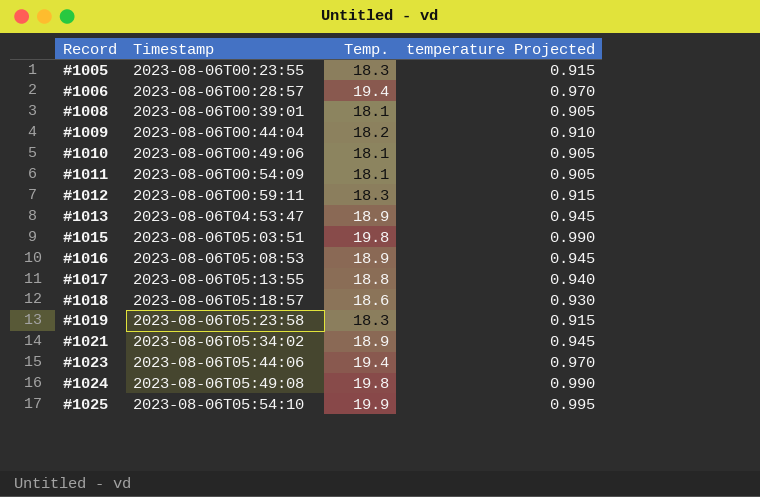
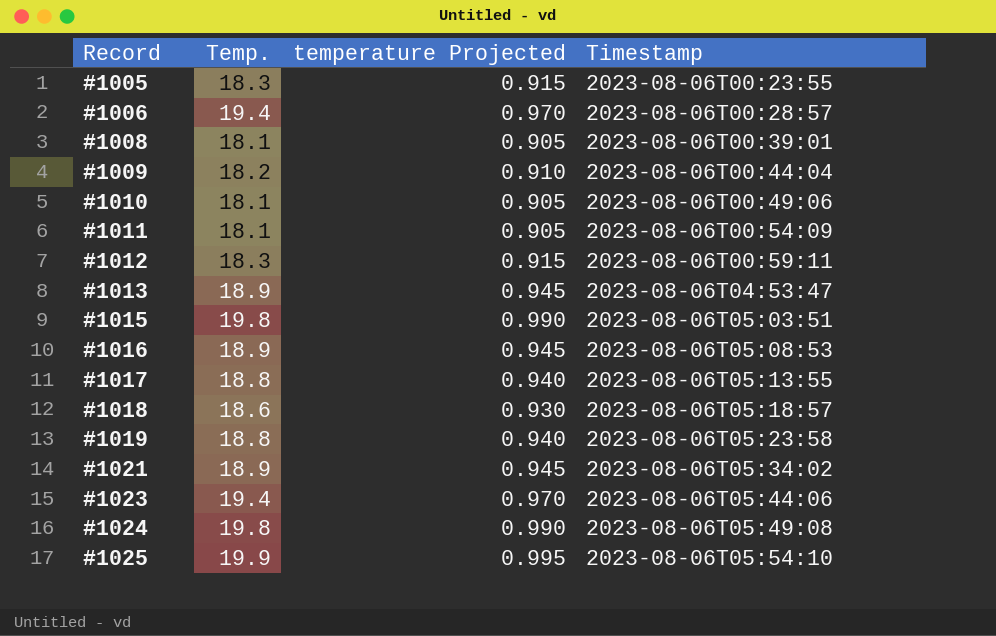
column Timestamp | position: 2 -> 4
#1019 | Temp.: 18.3 -> 18.8
#1019 | temperature Projected: 0.915 -> 0.940

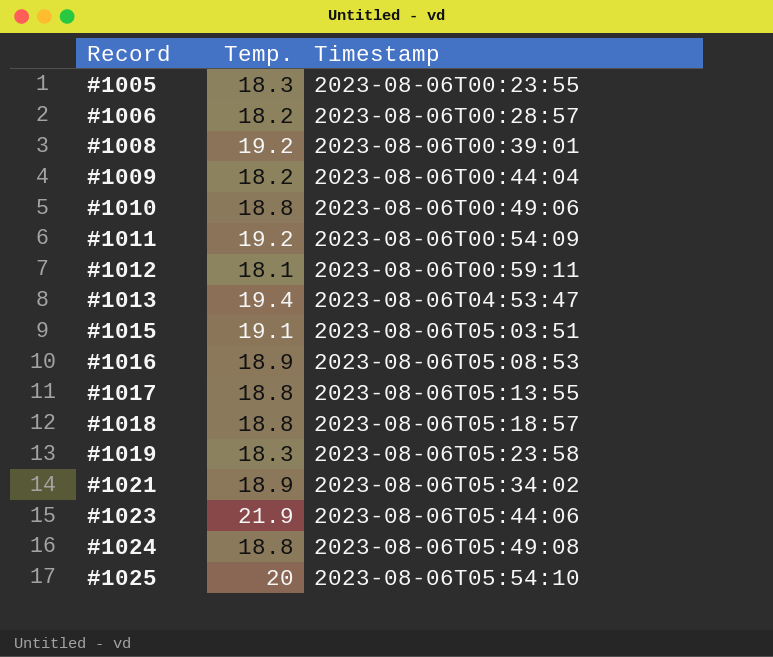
column temperature Projected | formula: [Temp.] * 0.05 -> none
#1006 | Temp.: 19.4 -> 18.2
#1008 | Temp.: 18.1 -> 19.2
#1010 | Temp.: 18.1 -> 18.8
#1011 | Temp.: 18.1 -> 19.2
#1012 | Temp.: 18.3 -> 18.1
#1013 | Temp.: 18.9 -> 19.4
#1015 | Temp.: 19.8 -> 19.1
#1018 | Temp.: 18.6 -> 18.8
#1019 | Temp.: 18.8 -> 18.3
#1023 | Temp.: 19.4 -> 21.9
#1024 | Temp.: 19.8 -> 18.8
#1025 | Temp.: 19.9 -> 20

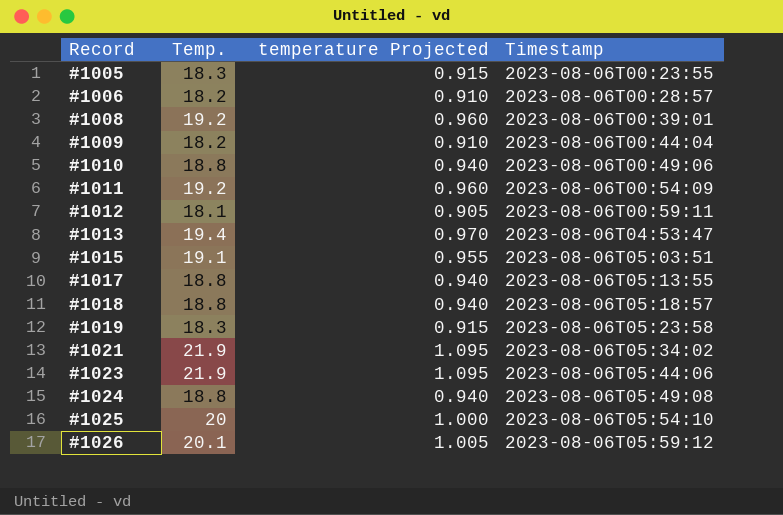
column temperature Projected | formula: none -> [Temp.] * 0.05
row #1016: 18.9 | 2023-08-06T05:08:53 -> none
#1021 | Temp.: 18.9 -> 21.9
row #1026: none -> 20.1 | 1.005 | 2023-08-06T05:59:12

